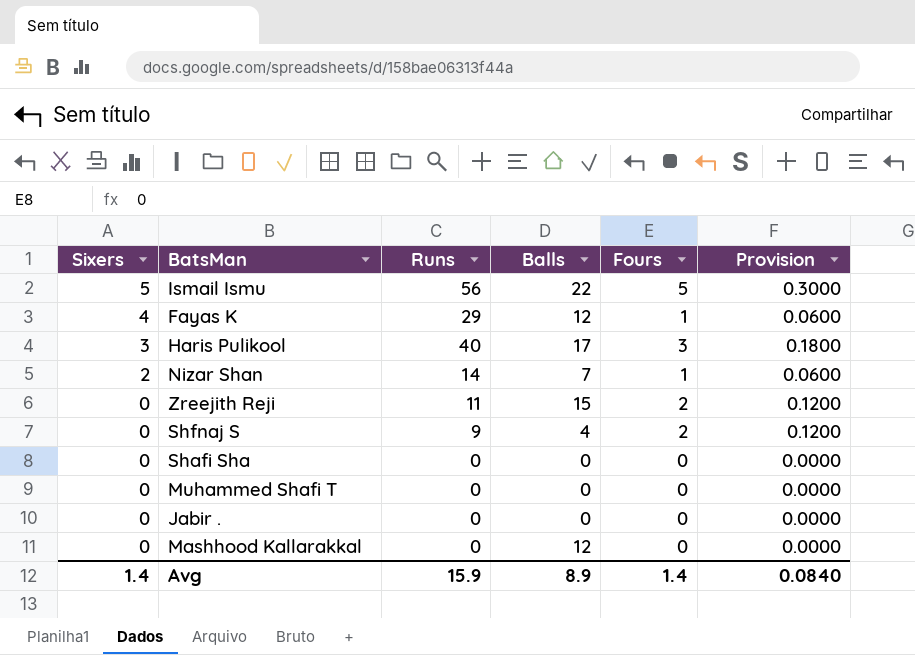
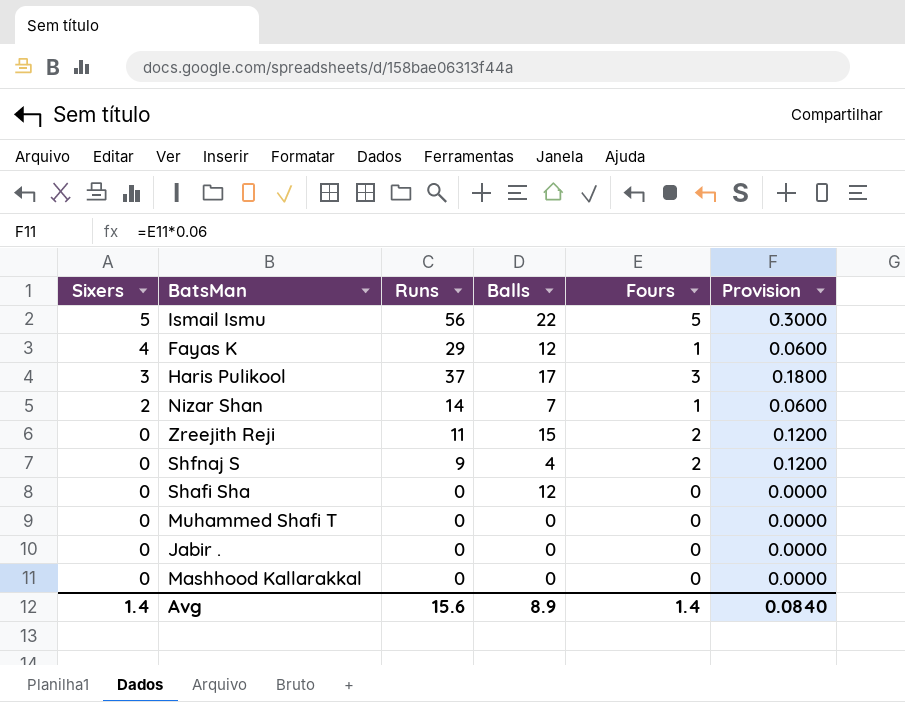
Haris Pulikool | Runs: 40 -> 37
Shafi Sha | Balls: 0 -> 12
Mashhood Kallarakkal | Balls: 12 -> 0
Avg | Runs: 15.9 -> 15.6

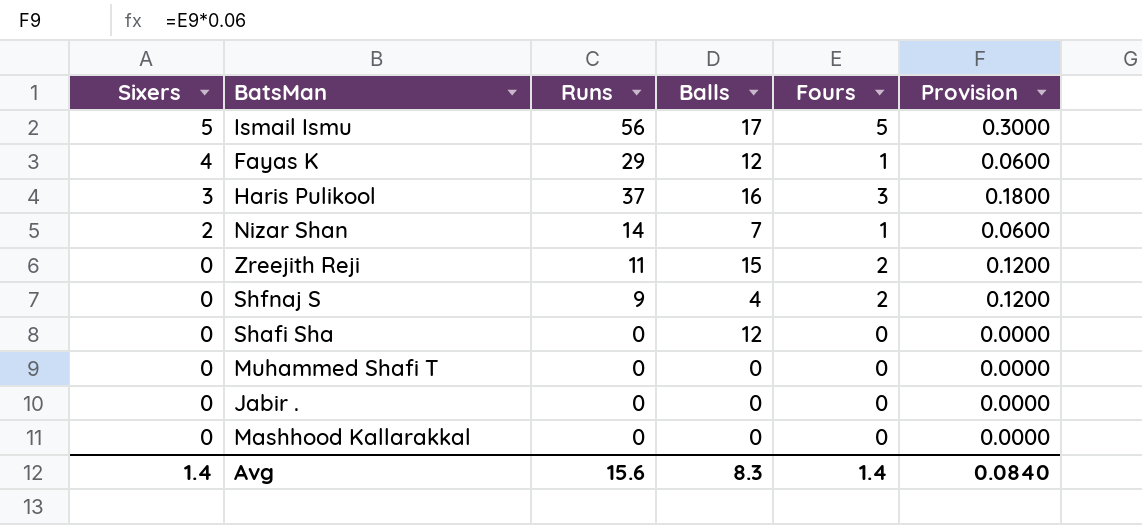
Ismail Ismu | Balls: 22 -> 17
Haris Pulikool | Balls: 17 -> 16
Avg | Balls: 8.9 -> 8.3

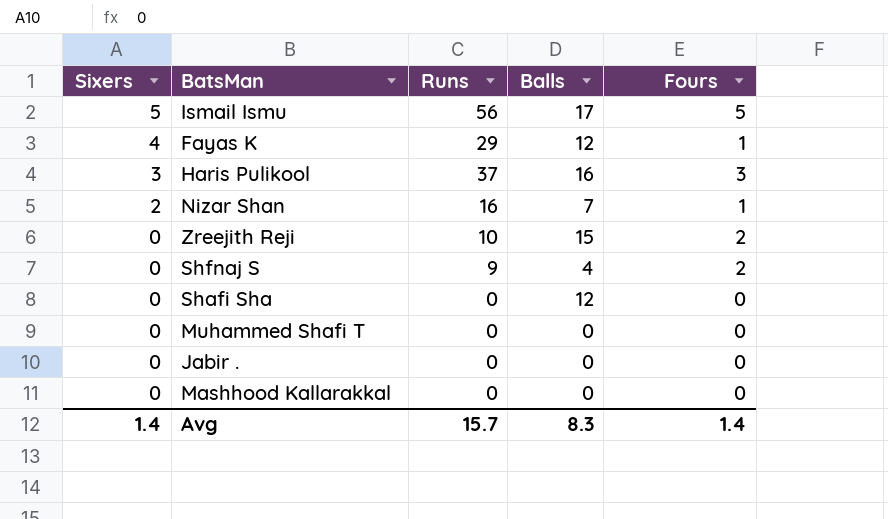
column Provision | formula: [Fours] * 0.06 -> none
Nizar Shan | Runs: 14 -> 16
Zreejith Reji | Runs: 11 -> 10
Avg | Runs: 15.6 -> 15.7

